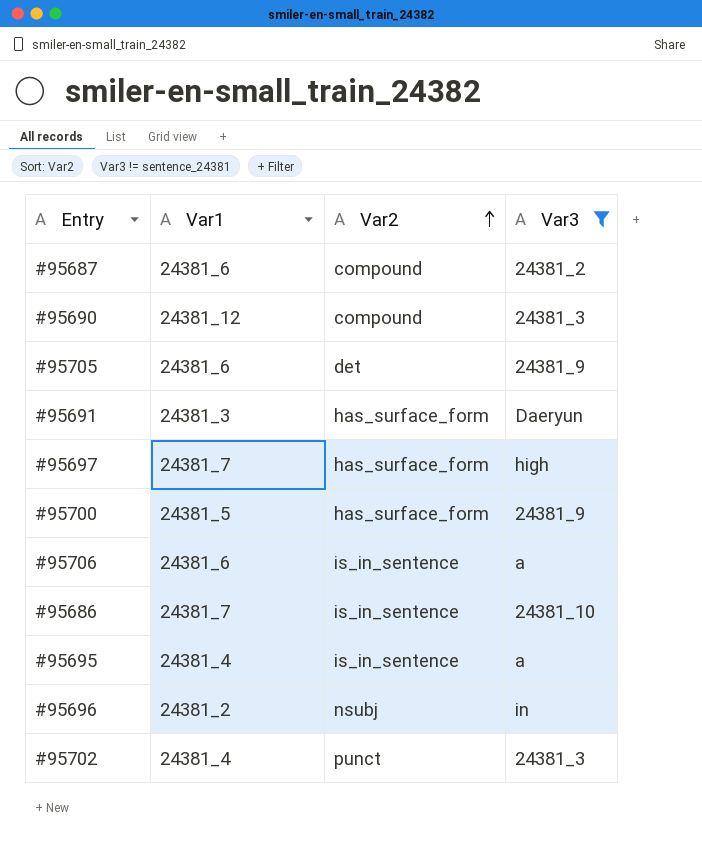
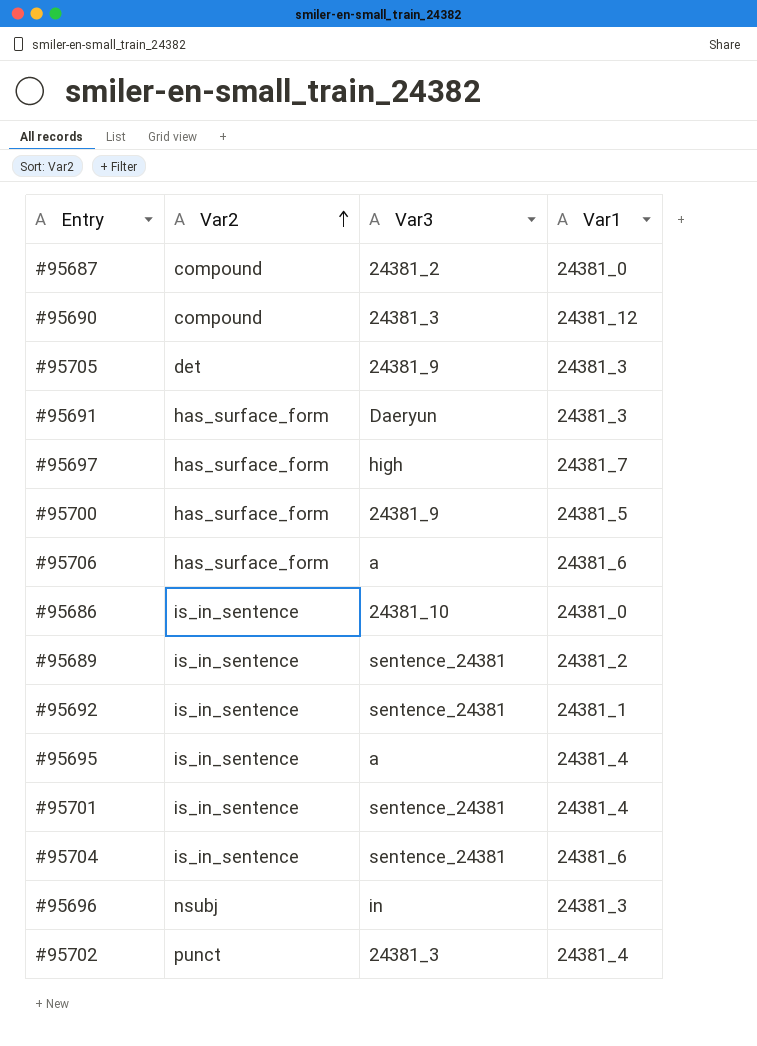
filter: Var3 != sentence_24381 -> none
column Var1 | position: 2 -> 4
#95687 | Var1: 24381_6 -> 24381_0
#95705 | Var1: 24381_6 -> 24381_3
#95706 | Var2: is_in_sentence -> has_surface_form
#95686 | Var1: 24381_7 -> 24381_0
#95696 | Var1: 24381_2 -> 24381_3

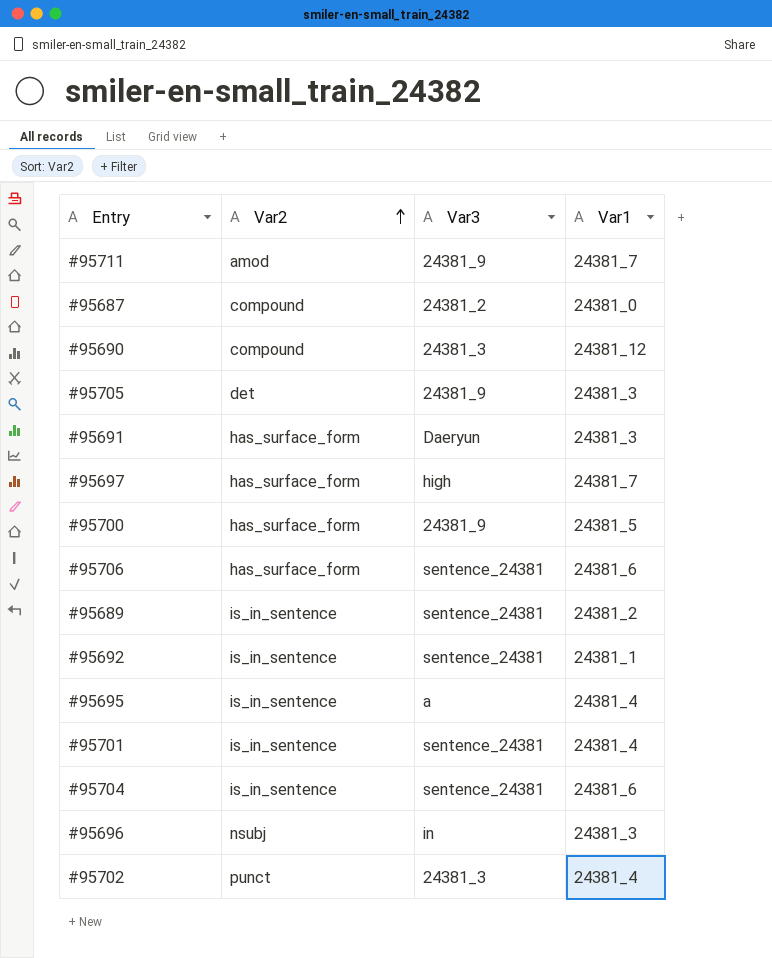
row #95686: is_in_sentence | 24381_10 | 24381_0 -> none
row #95711: none -> amod | 24381_9 | 24381_7
#95706 | Var3: a -> sentence_24381

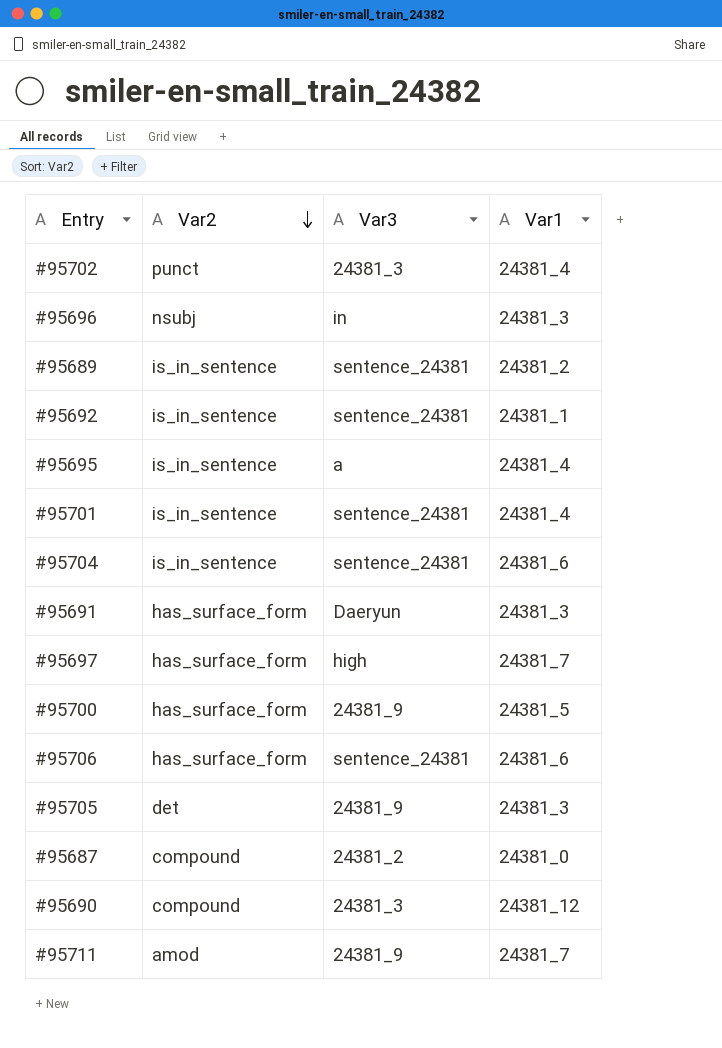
row order: Var2 ascending -> Var2 descending

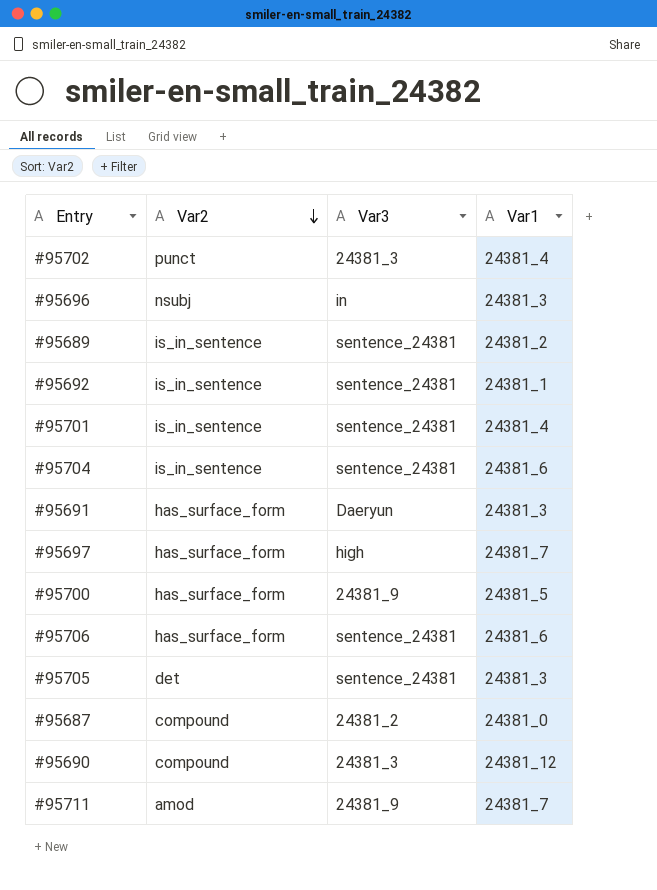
row #95695: is_in_sentence | a | 24381_4 -> none
#95705 | Var3: 24381_9 -> sentence_24381

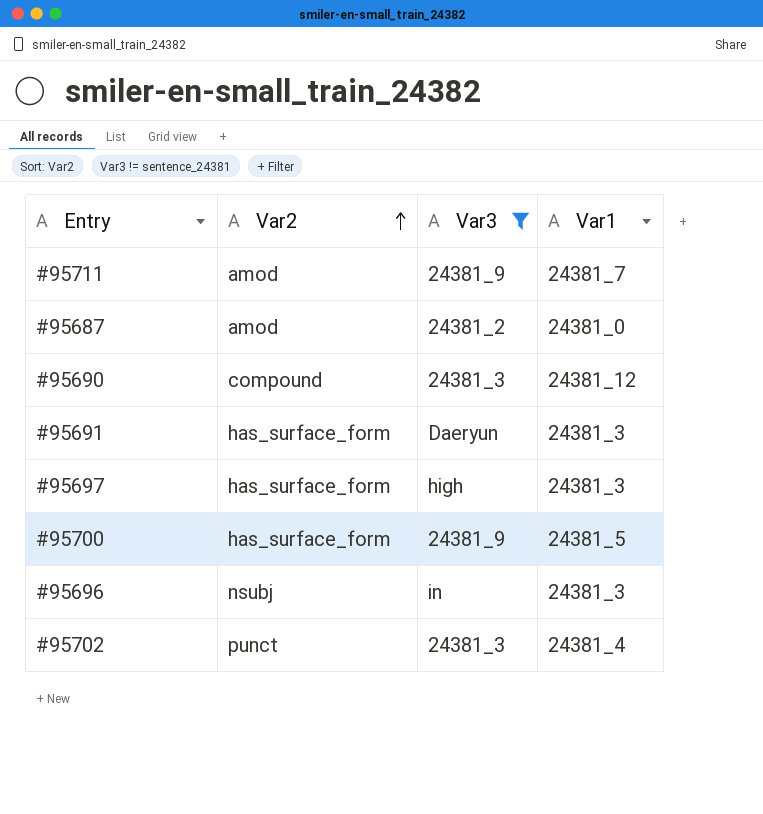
filter: none -> Var3 != sentence_24381
row order: Var2 descending -> Var2 ascending
#95687 | Var2: compound -> amod
#95697 | Var1: 24381_7 -> 24381_3

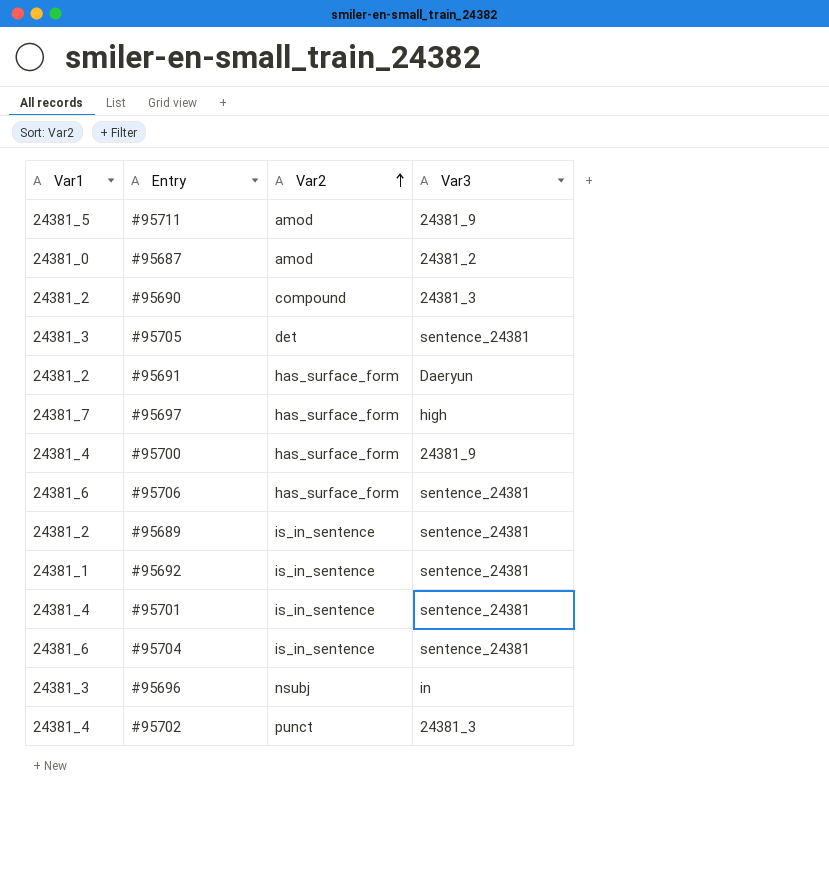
filter: Var3 != sentence_24381 -> none
column Var1 | position: 4 -> 1
#95711 | Var1: 24381_7 -> 24381_5
#95690 | Var1: 24381_12 -> 24381_2
#95691 | Var1: 24381_3 -> 24381_2
#95697 | Var1: 24381_3 -> 24381_7
#95700 | Var1: 24381_5 -> 24381_4

